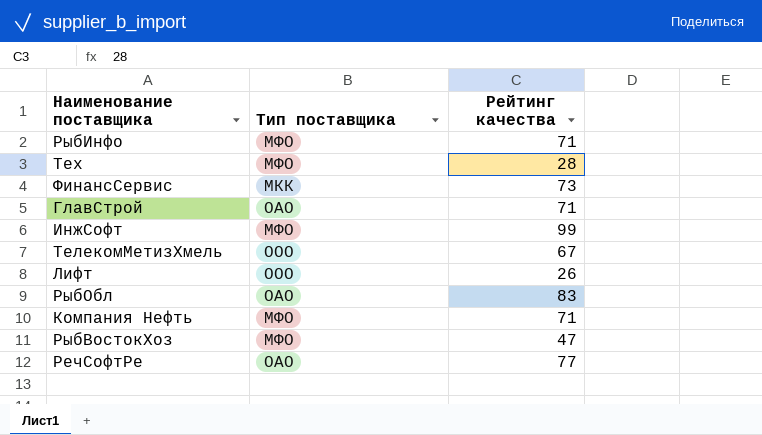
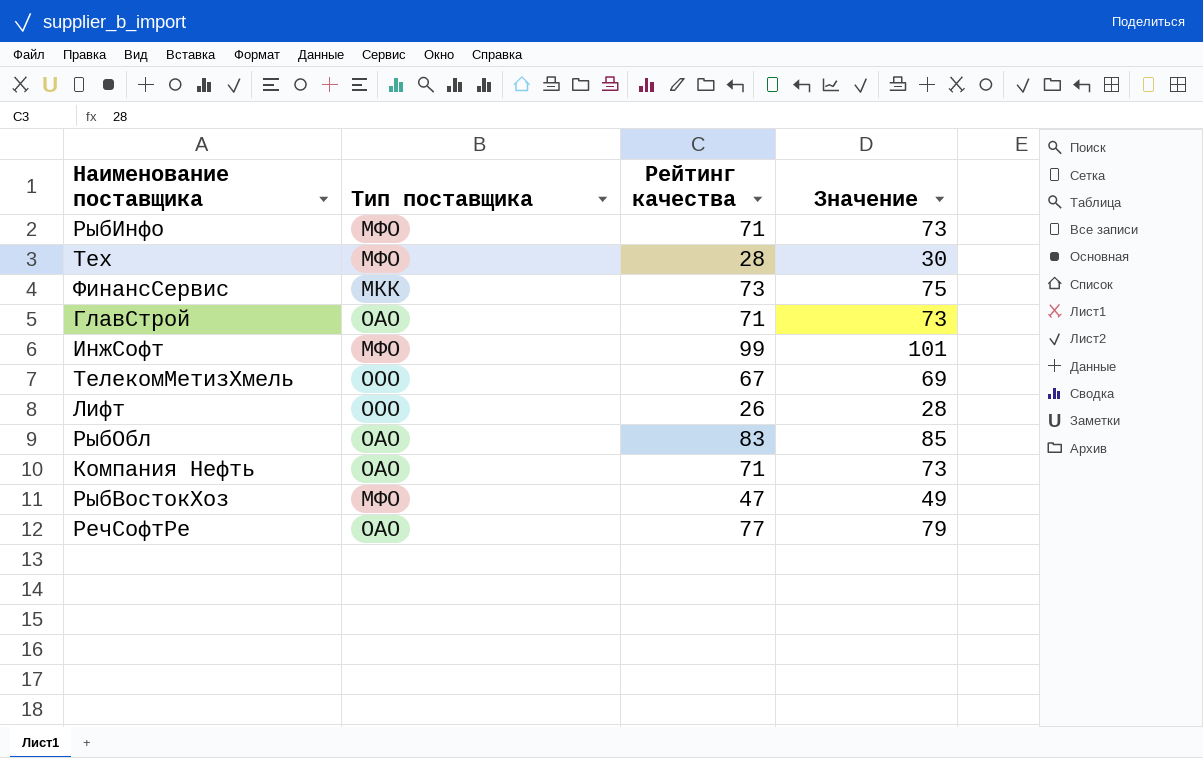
column Значение | formula: none -> [Рейтинг качества] + 2
Компания Нефть | Тип поставщика: МФО -> ОАО

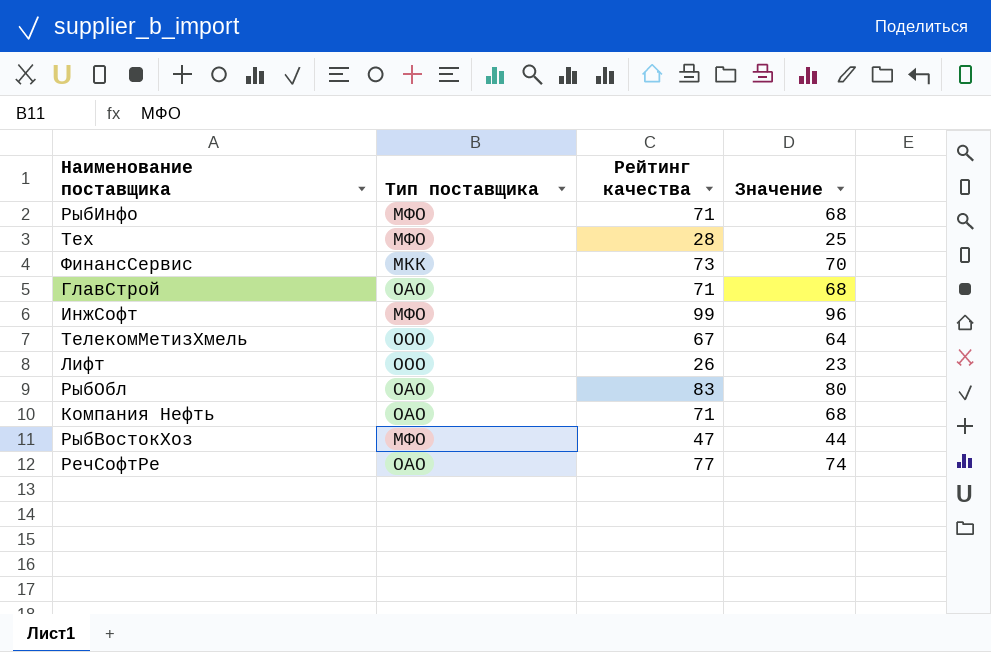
column Значение | formula: [Рейтинг качества] + 2 -> [Рейтинг качества] - 3

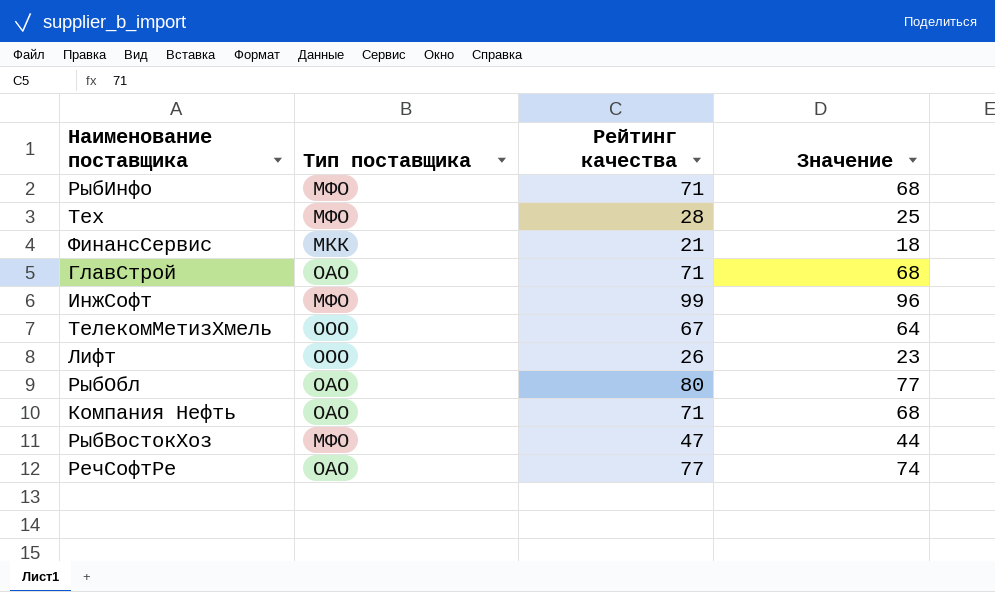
ФинансСервис | Рейтинг качества: 73 -> 21
ФинансСервис | Значение: 70 -> 18
РыбОбл | Рейтинг качества: 83 -> 80
РыбОбл | Значение: 80 -> 77

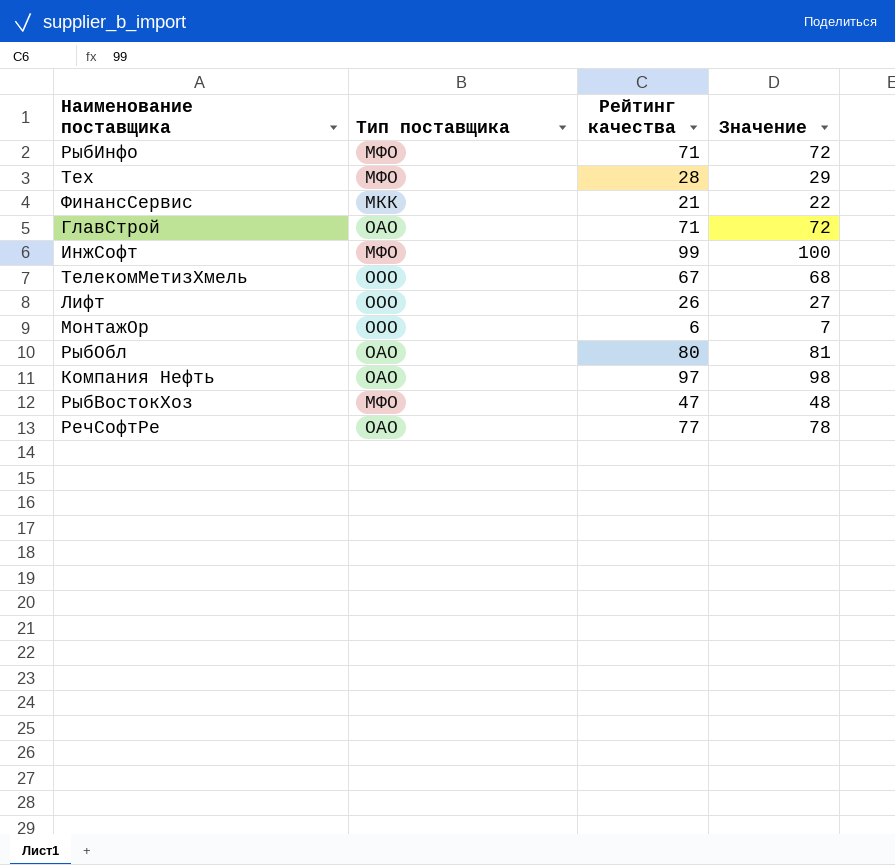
column Значение | formula: [Рейтинг качества] - 3 -> [Рейтинг качества] + 1
row МонтажОр: none -> ООО | 6 | 7
Компания Нефть | Рейтинг качества: 71 -> 97

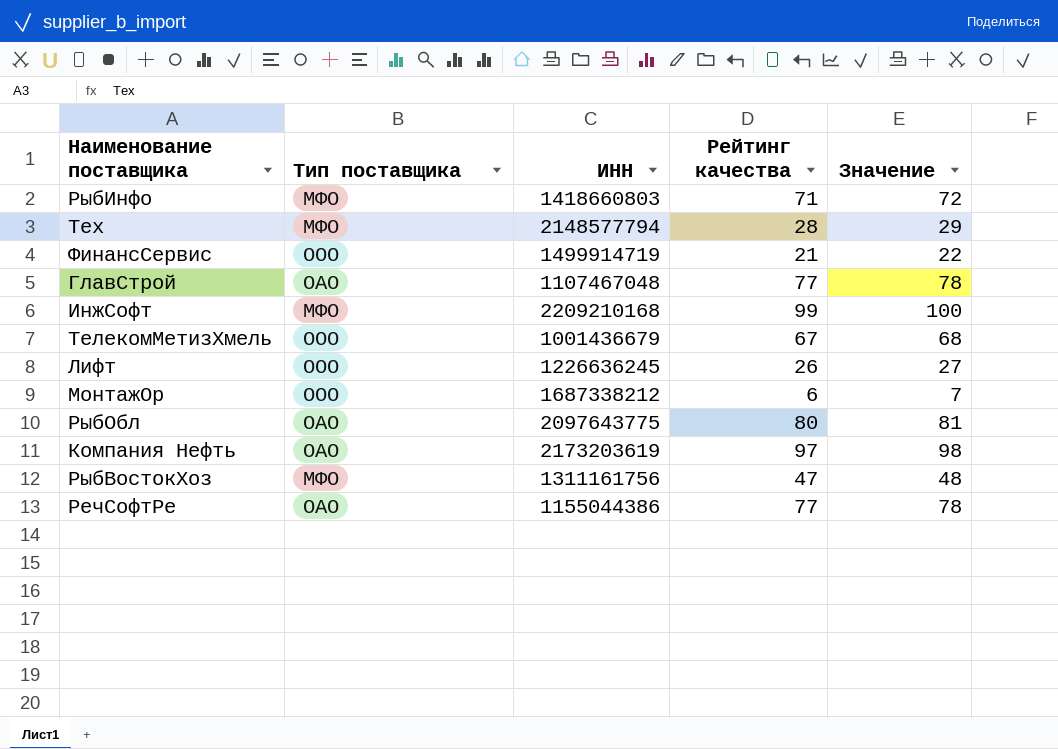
column ИНН | position: none -> 3
ФинансСервис | Тип поставщика: МКК -> ООО
ГлавСтрой | Рейтинг качества: 71 -> 77
ГлавСтрой | Значение: 72 -> 78

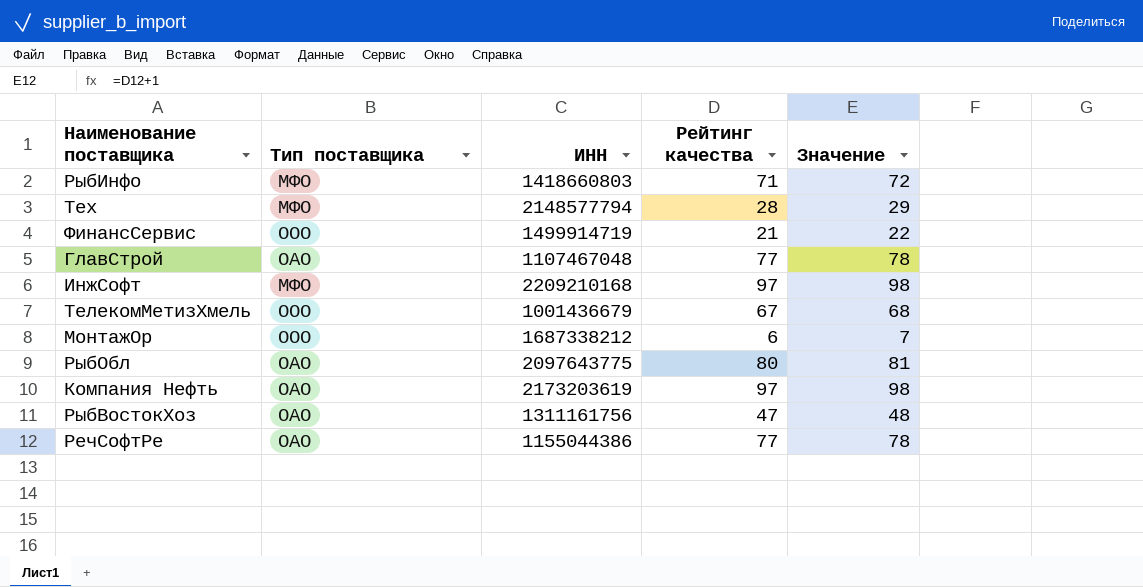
row Лифт: ООО | 1226636245 | 26 | 27 -> none
ИнжСофт | Рейтинг качества: 99 -> 97
ИнжСофт | Значение: 100 -> 98
РыбВостокХоз | Тип поставщика: МФО -> ОАО

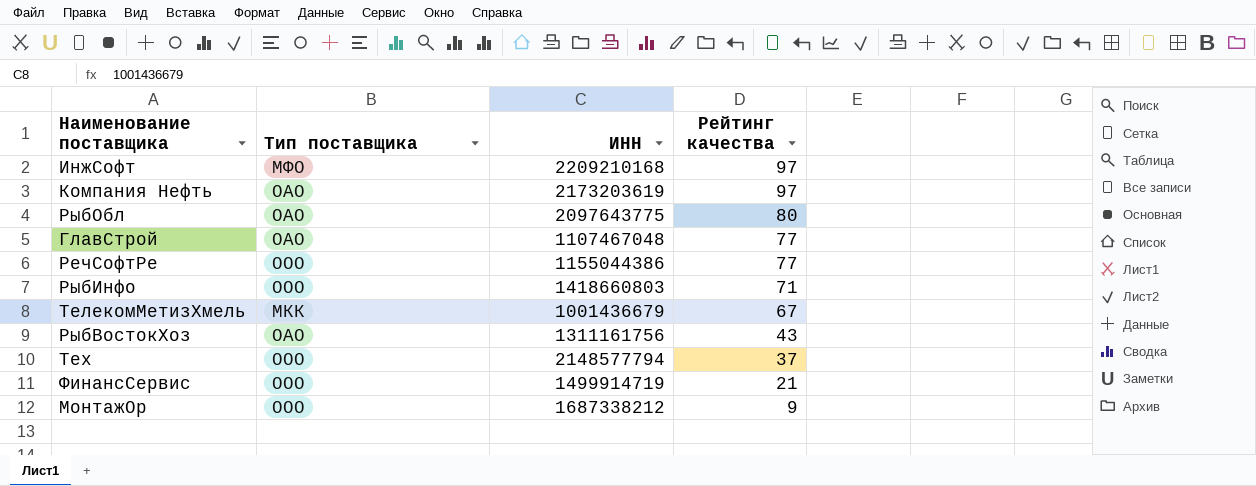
row order: none -> Рейтинг качества descending
column Значение | formula: [Рейтинг качества] + 1 -> none
РечСофтРе | Тип поставщика: ОАО -> ООО
РыбИнфо | Тип поставщика: МФО -> ООО
ТелекомМетизХмель | Тип поставщика: ООО -> МКК
РыбВостокХоз | Рейтинг качества: 47 -> 43
Тех | Тип поставщика: МФО -> ООО
Тех | Рейтинг качества: 28 -> 37
МонтажОр | Рейтинг качества: 6 -> 9

